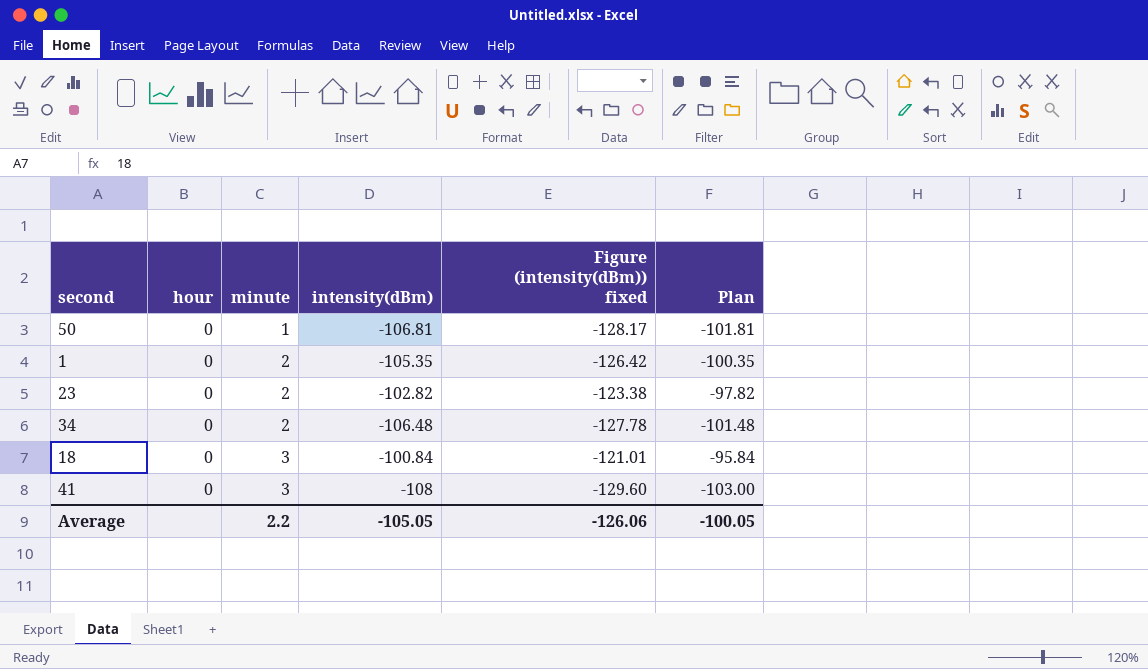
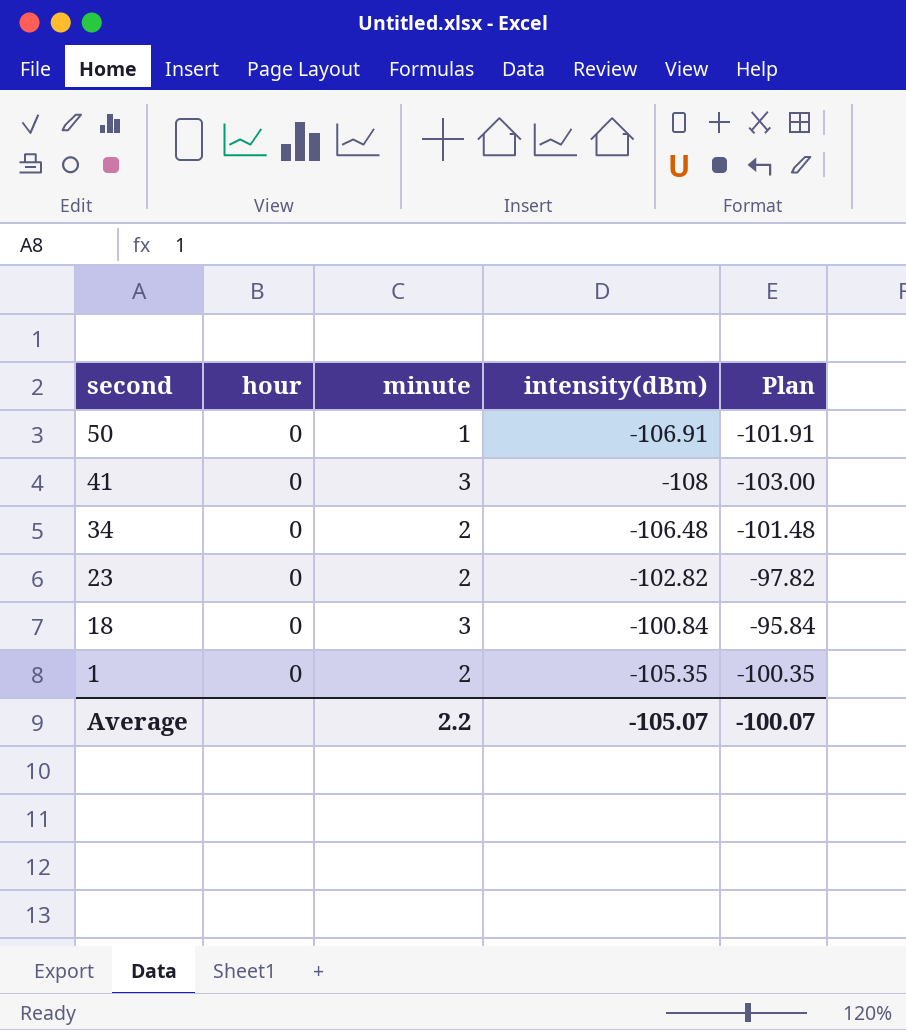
row order: minute ascending -> second descending
column Figure (intensity(dBm)) fixed | formula: [intensity(dBm)] * 1.2 -> none
50 | intensity(dBm): -106.81 -> -106.91
50 | Plan: -101.81 -> -101.91
Average | intensity(dBm): -105.05 -> -105.07
Average | Plan: -100.05 -> -100.07

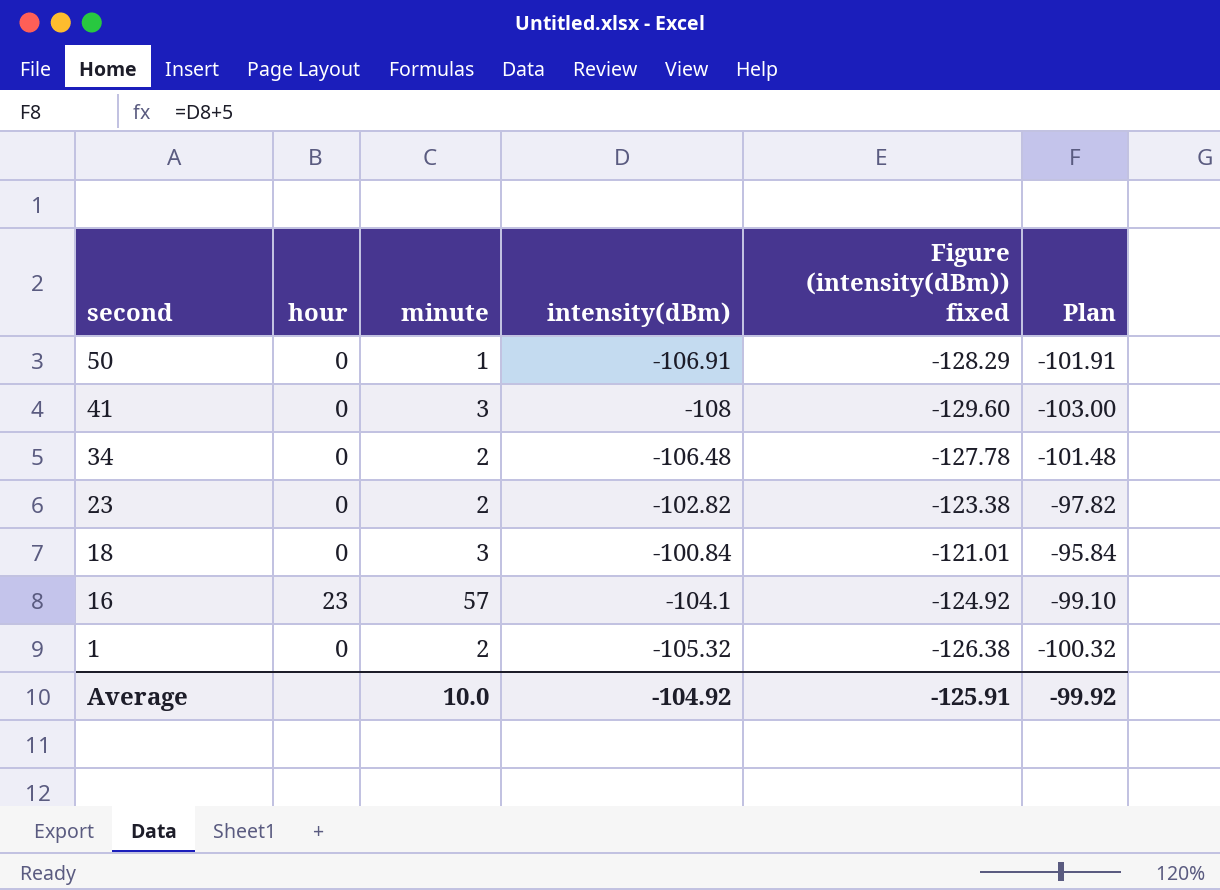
column Figure (intensity(dBm)) fixed | formula: none -> [intensity(dBm)] * 1.2
row 16: none -> 23 | 57 | -104.1 | -124.92 | -99.10
1 | intensity(dBm): -105.35 -> -105.32
1 | Plan: -100.35 -> -100.32
Average | minute: 2.2 -> 10.0
Average | intensity(dBm): -105.07 -> -104.92
Average | Plan: -100.07 -> -99.92

